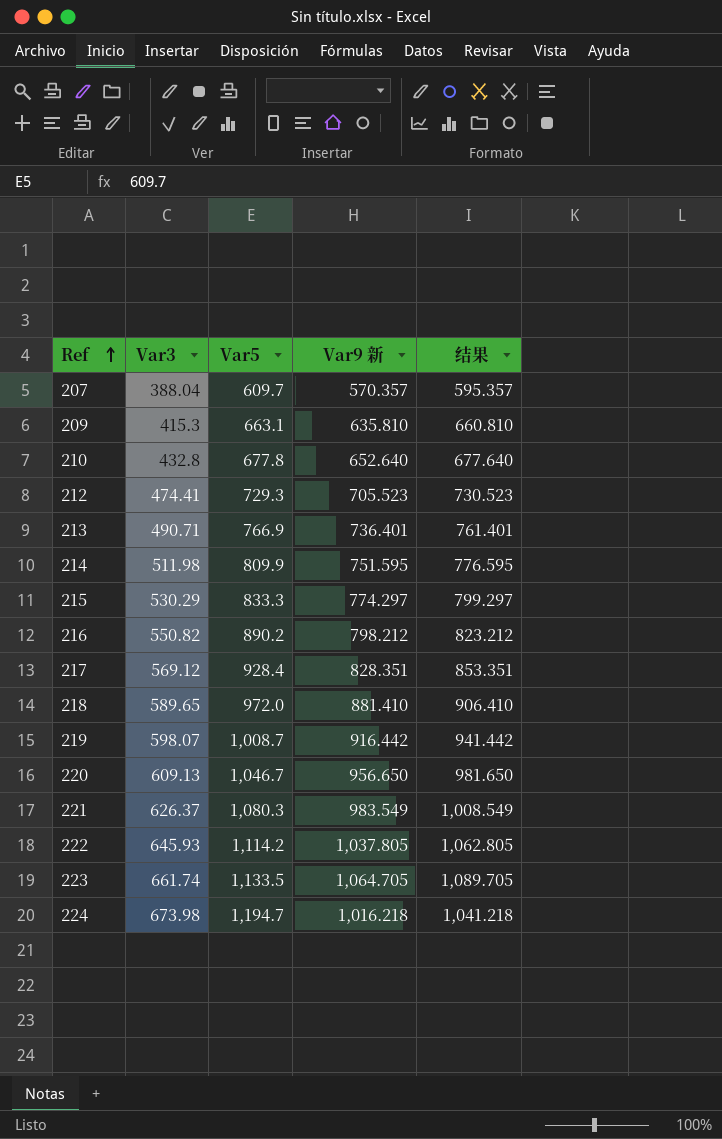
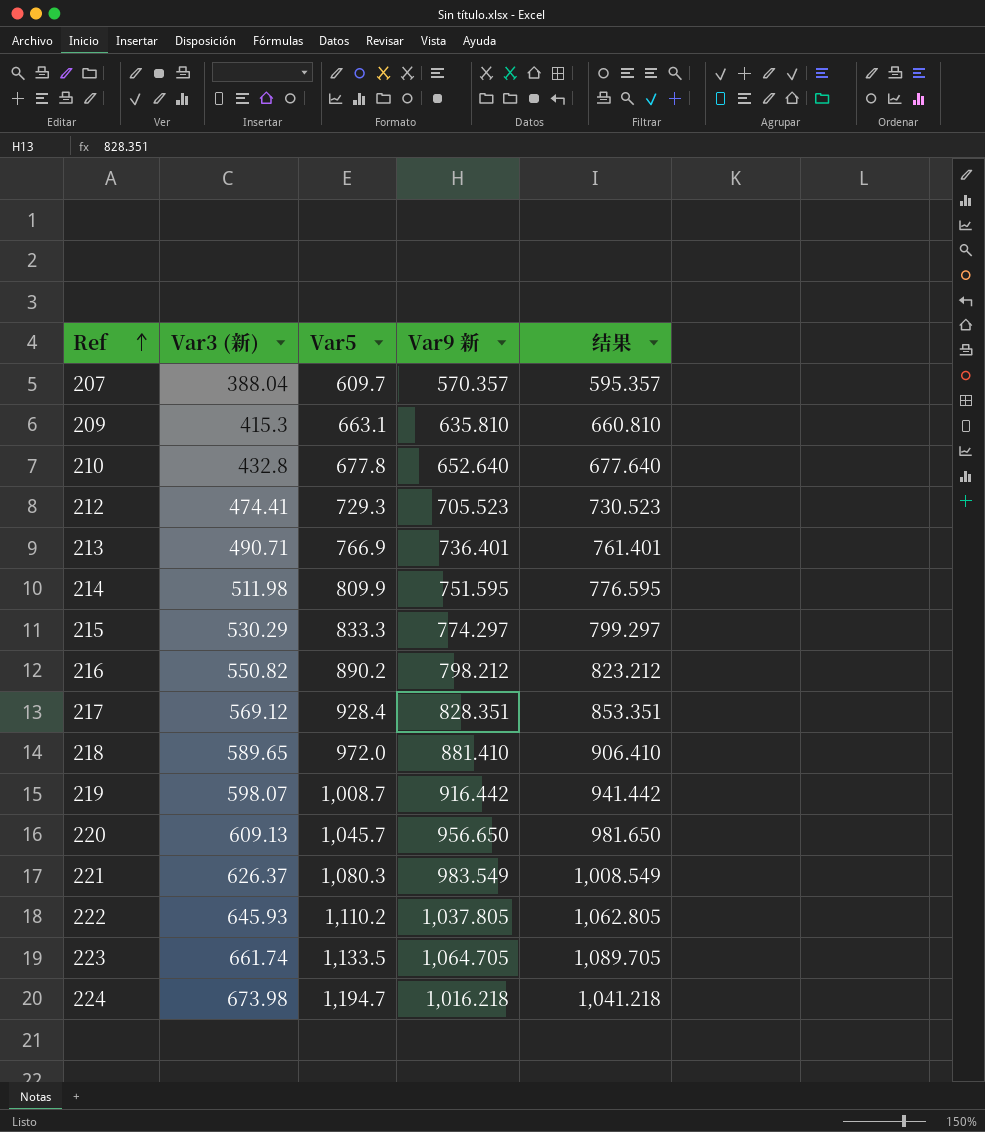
column name: Var3 -> Var3 (新)
220 | Var5: 1,046.7 -> 1,045.7
222 | Var5: 1,114.2 -> 1,110.2

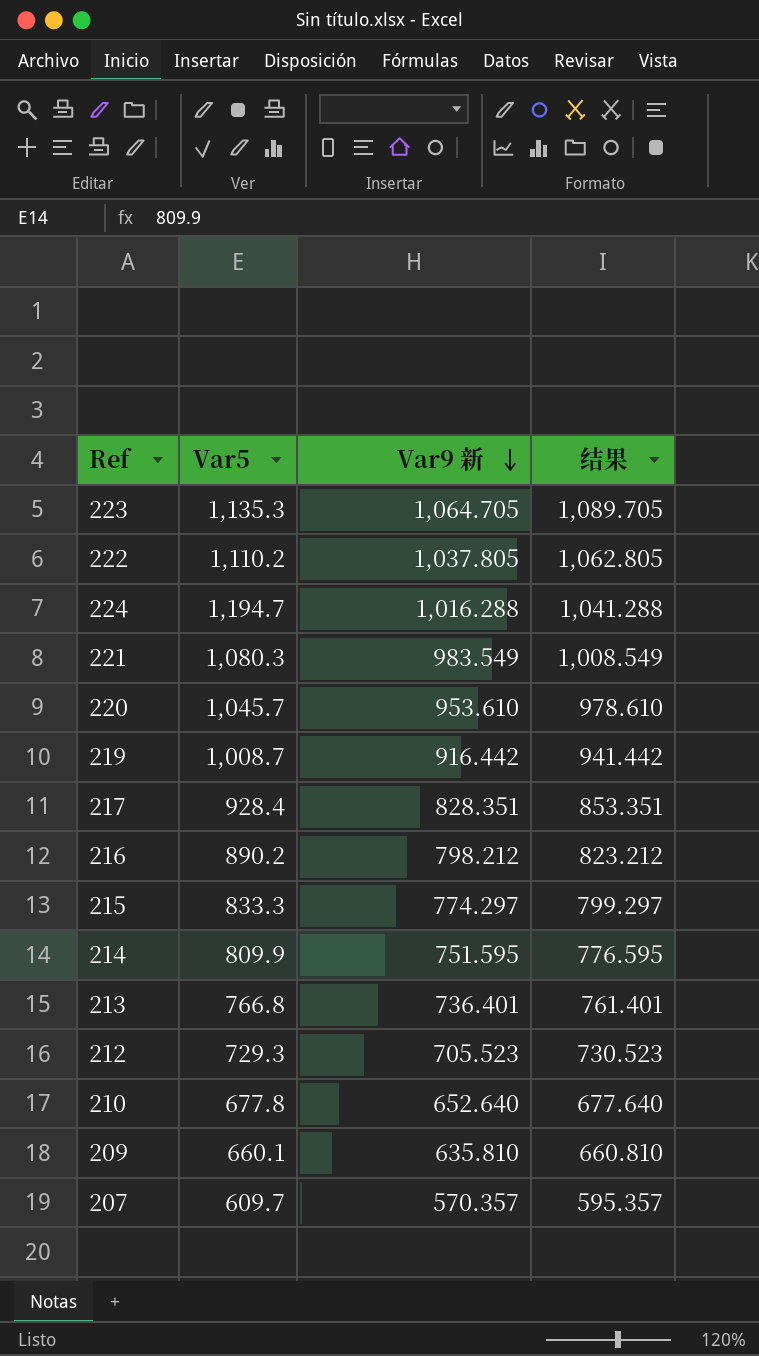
row order: Ref ascending -> Var9 新 descending
column Var3 (新) | position: 2 -> none
row 218: 589.65 | 972.0 | 881.410 | 906.410 -> none
223 | Var5: 1,133.5 -> 1,135.3
224 | Var9 新: 1,016.218 -> 1,016.288
224 | 结果: 1,041.218 -> 1,041.288
220 | Var9 新: 956.650 -> 953.610
220 | 结果: 981.650 -> 978.610
213 | Var5: 766.9 -> 766.8
209 | Var5: 663.1 -> 660.1

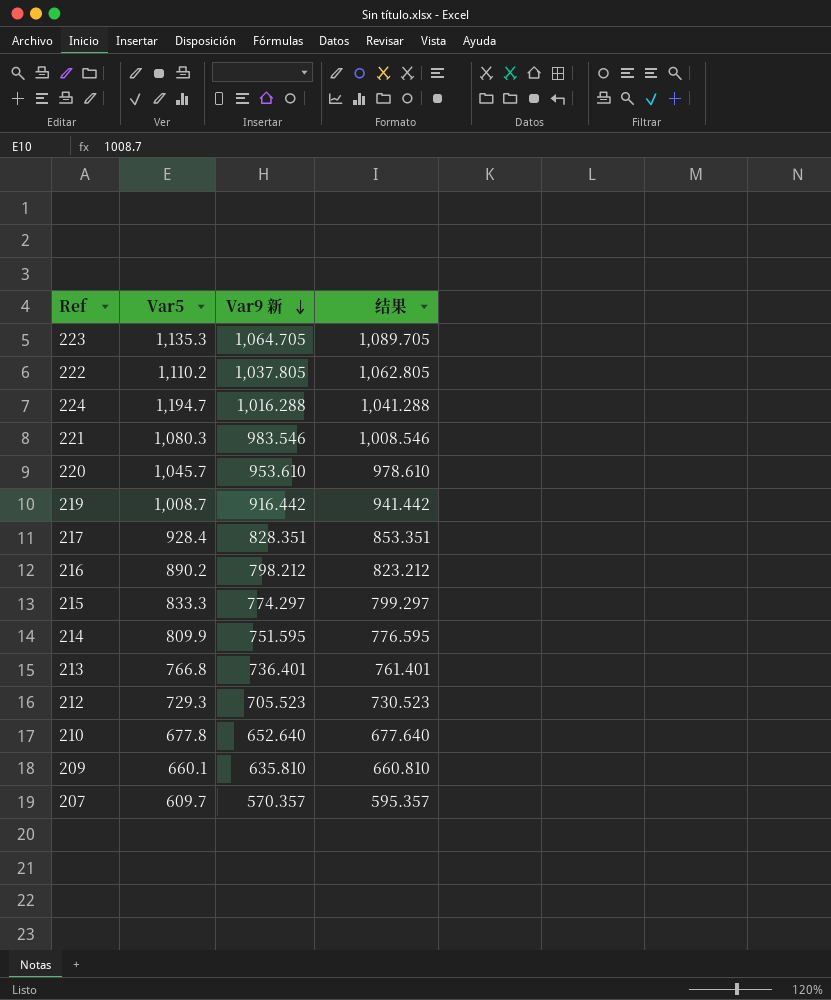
221 | Var9 新: 983.549 -> 983.546
221 | 结果: 1,008.549 -> 1,008.546

